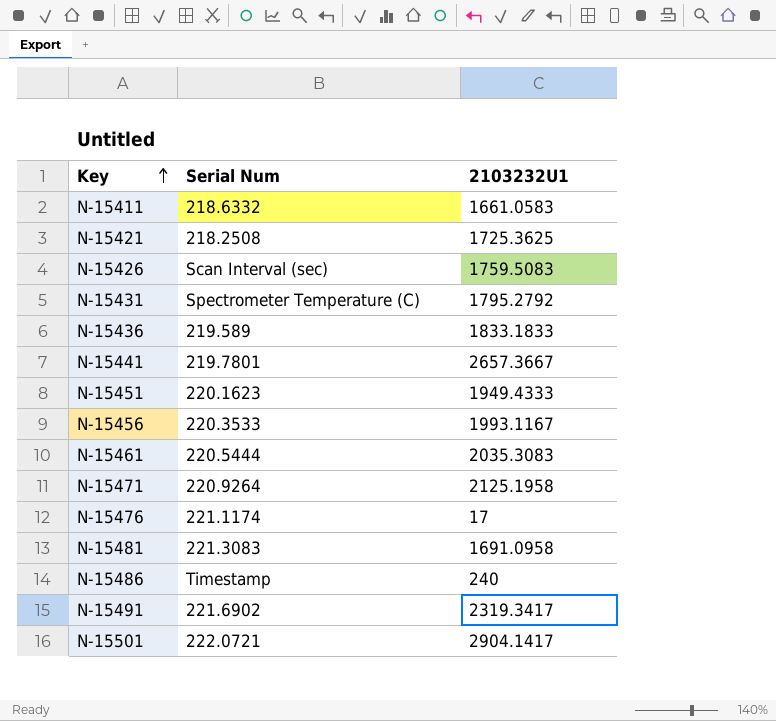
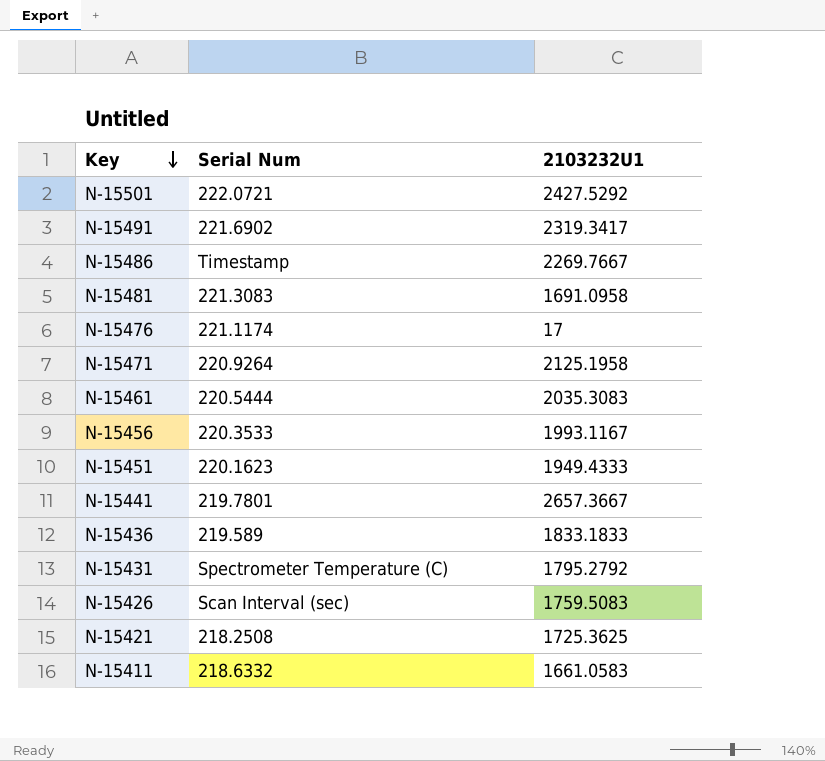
row order: Key ascending -> Key descending
N-15501 | 2103232U1: 2904.1417 -> 2427.5292
N-15486 | 2103232U1: 240 -> 2269.7667

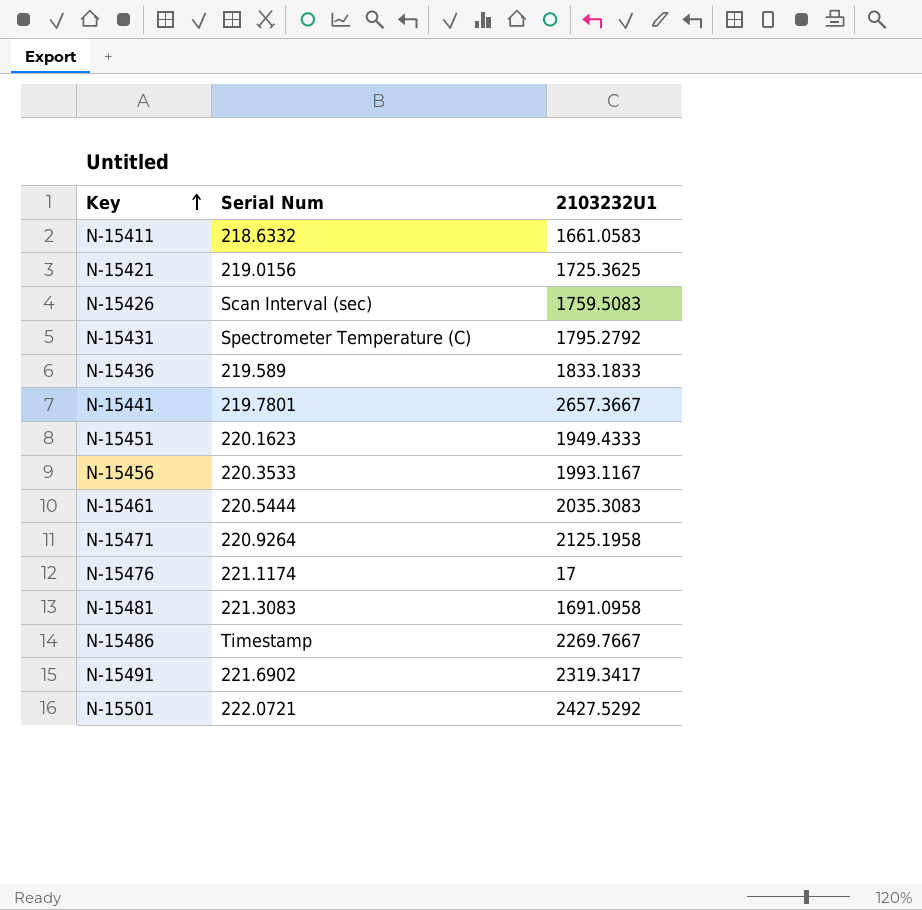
row order: Key descending -> Key ascending
N-15421 | Serial Num: 218.2508 -> 219.0156

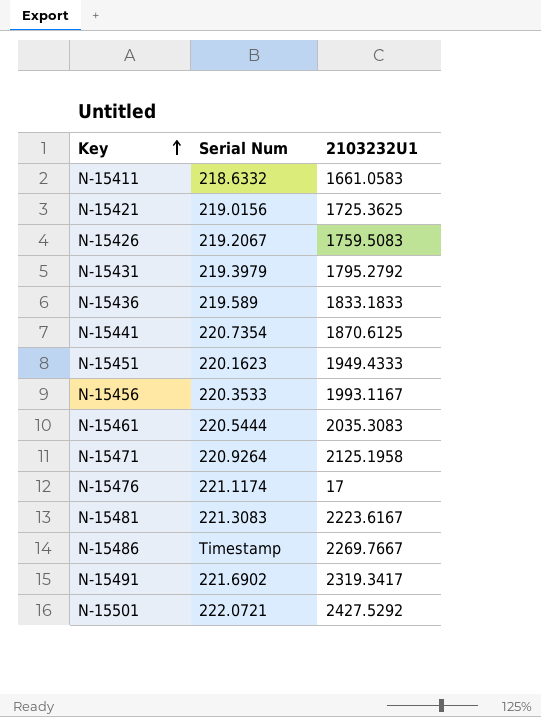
N-15426 | Serial Num: Scan Interval (sec) -> 219.2067
N-15431 | Serial Num: Spectrometer Temperature (C) -> 219.3979
N-15441 | Serial Num: 219.7801 -> 220.7354
N-15441 | 2103232U1: 2657.3667 -> 1870.6125
N-15481 | 2103232U1: 1691.0958 -> 2223.6167

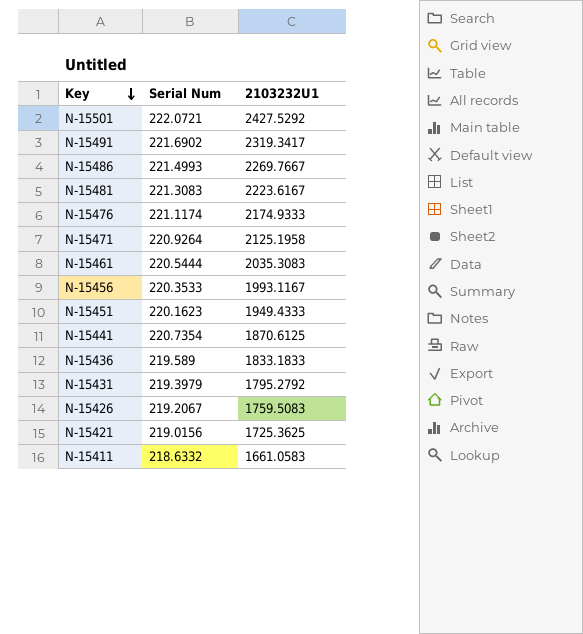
row order: Key ascending -> Key descending
N-15486 | Serial Num: Timestamp -> 221.4993
N-15476 | 2103232U1: 17 -> 2174.9333

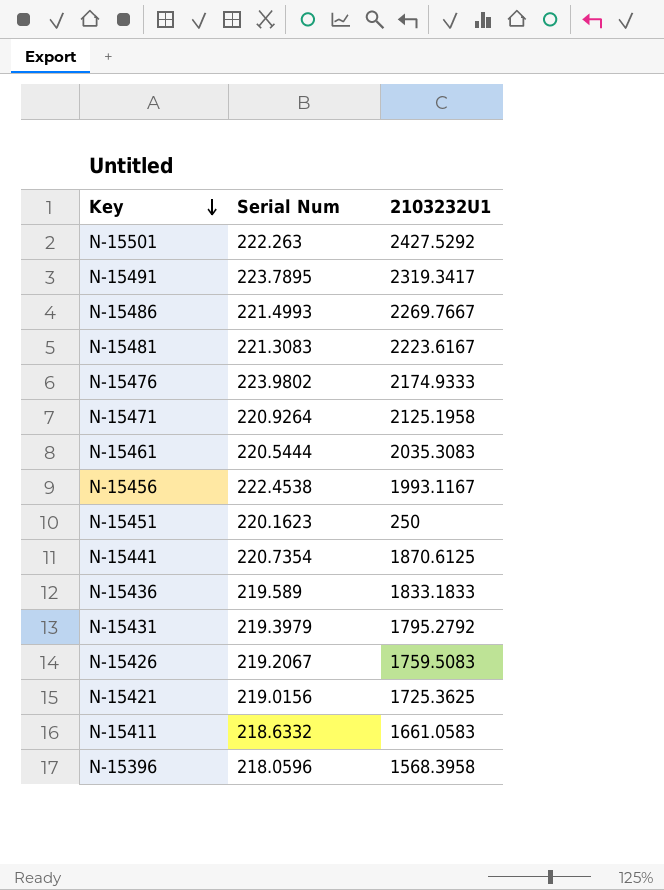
N-15501 | Serial Num: 222.0721 -> 222.263
N-15491 | Serial Num: 221.6902 -> 223.7895
N-15476 | Serial Num: 221.1174 -> 223.9802
N-15456 | Serial Num: 220.3533 -> 222.4538
N-15451 | 2103232U1: 1949.4333 -> 250
row N-15396: none -> 218.0596 | 1568.3958

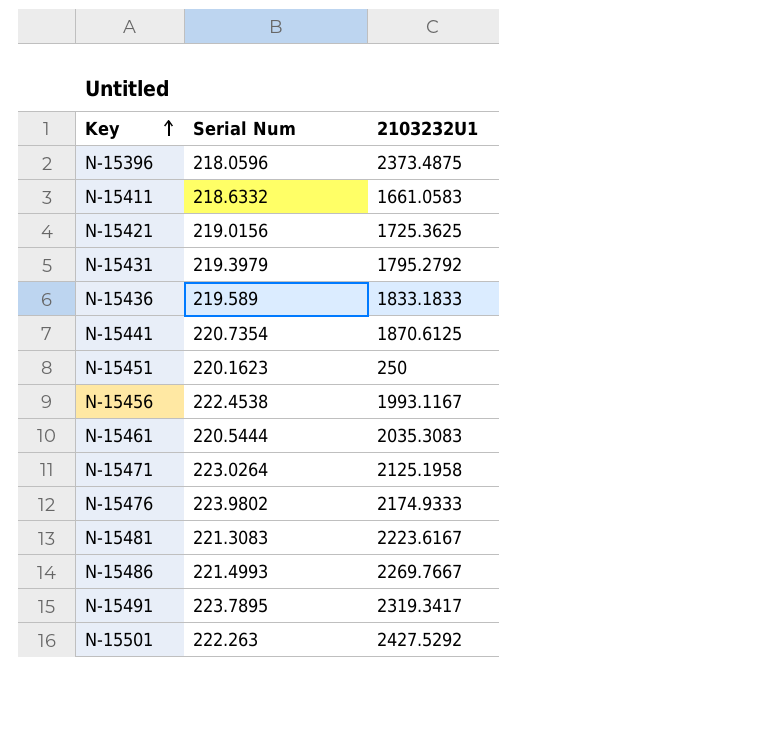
row order: Key descending -> Key ascending
row N-15426: 219.2067 | 1759.5083 -> none
N-15396 | 2103232U1: 1568.3958 -> 2373.4875
N-15471 | Serial Num: 220.9264 -> 223.0264

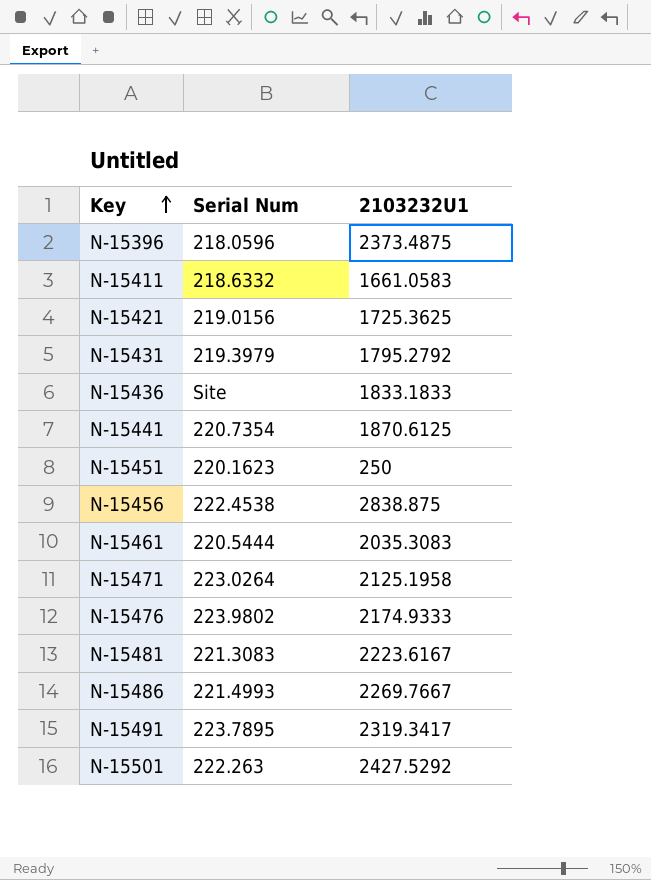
N-15436 | Serial Num: 219.589 -> Site
N-15456 | 2103232U1: 1993.1167 -> 2838.875

